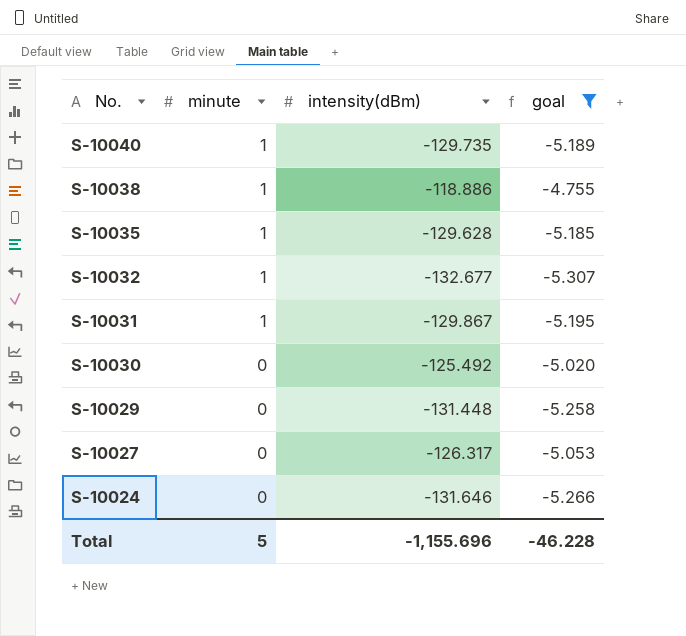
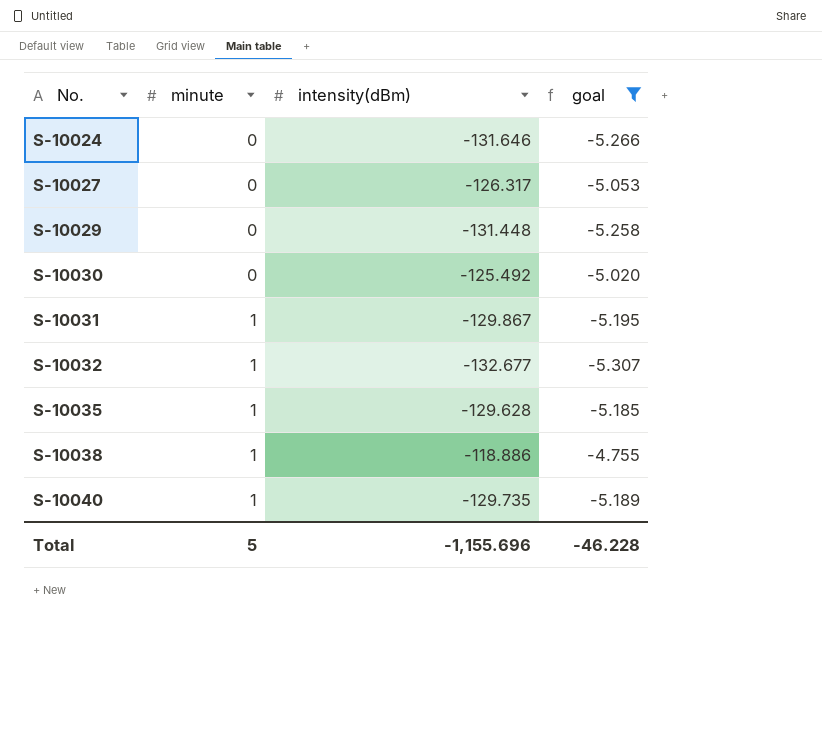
row order: No. descending -> No. ascending

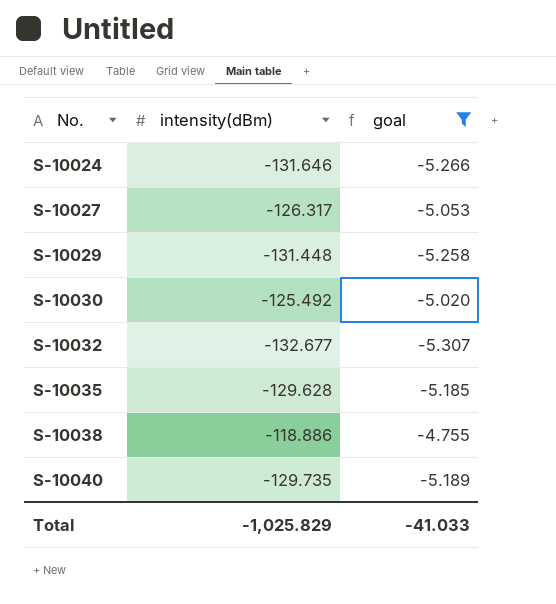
column minute | position: 2 -> none
row S-10031: 1 | -129.867 | -5.195 -> none
Total | intensity(dBm): -1,155.696 -> -1,025.829
Total | goal: -46.228 -> -41.033

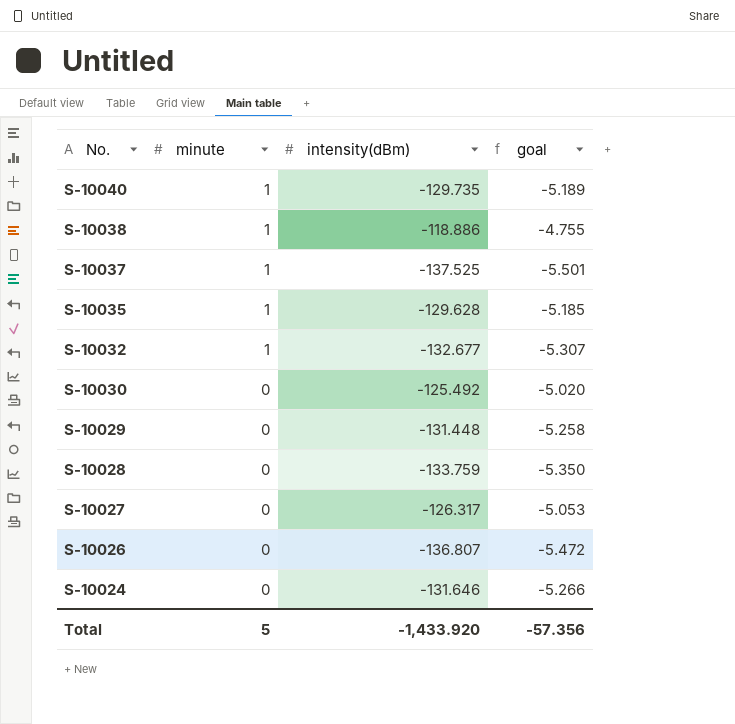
filter: goal >= -5.307 -> none
row order: No. ascending -> No. descending
column minute | position: none -> 2
Total | intensity(dBm): -1,025.829 -> -1,433.920
Total | goal: -41.033 -> -57.356

